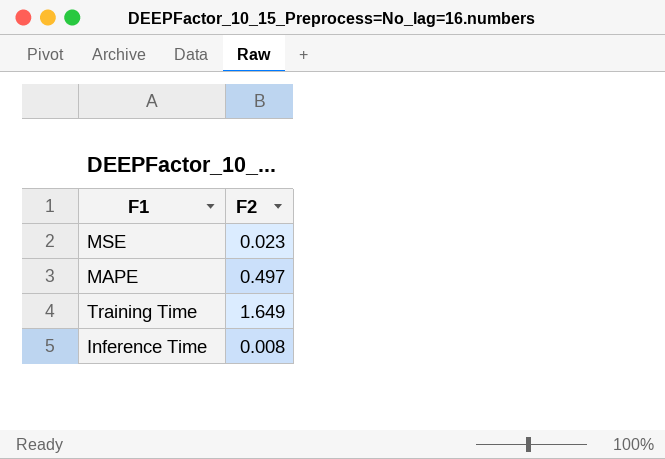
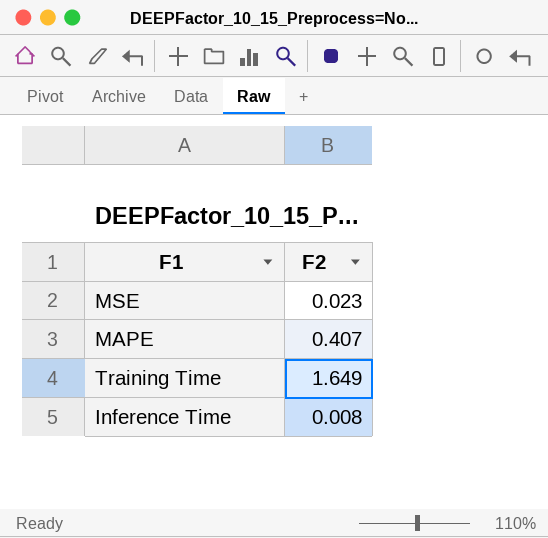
MAPE | F2: 0.497 -> 0.407

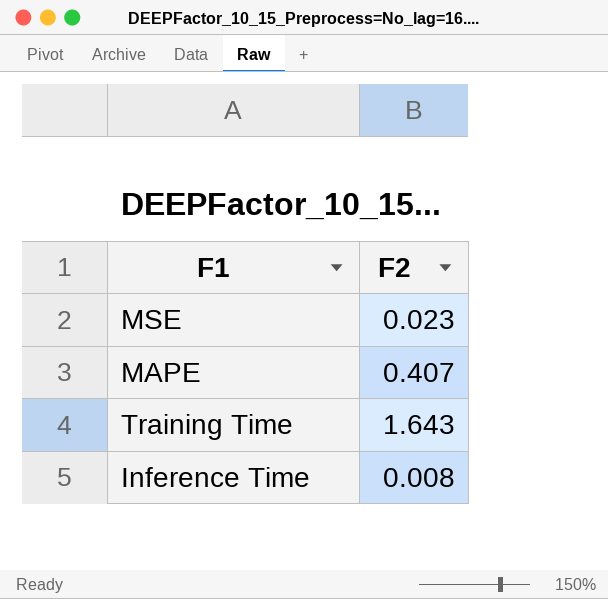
Training Time | F2: 1.649 -> 1.643

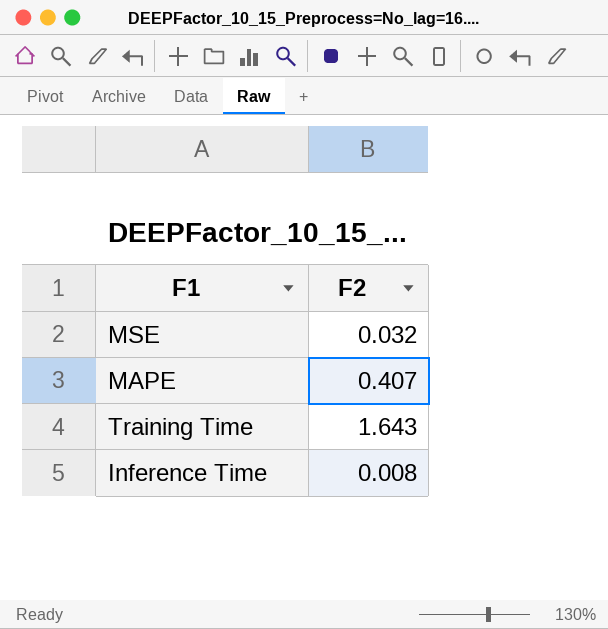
MSE | F2: 0.023 -> 0.032

